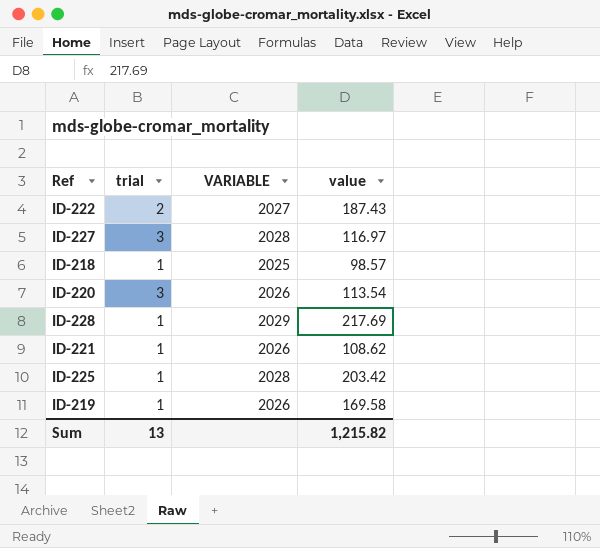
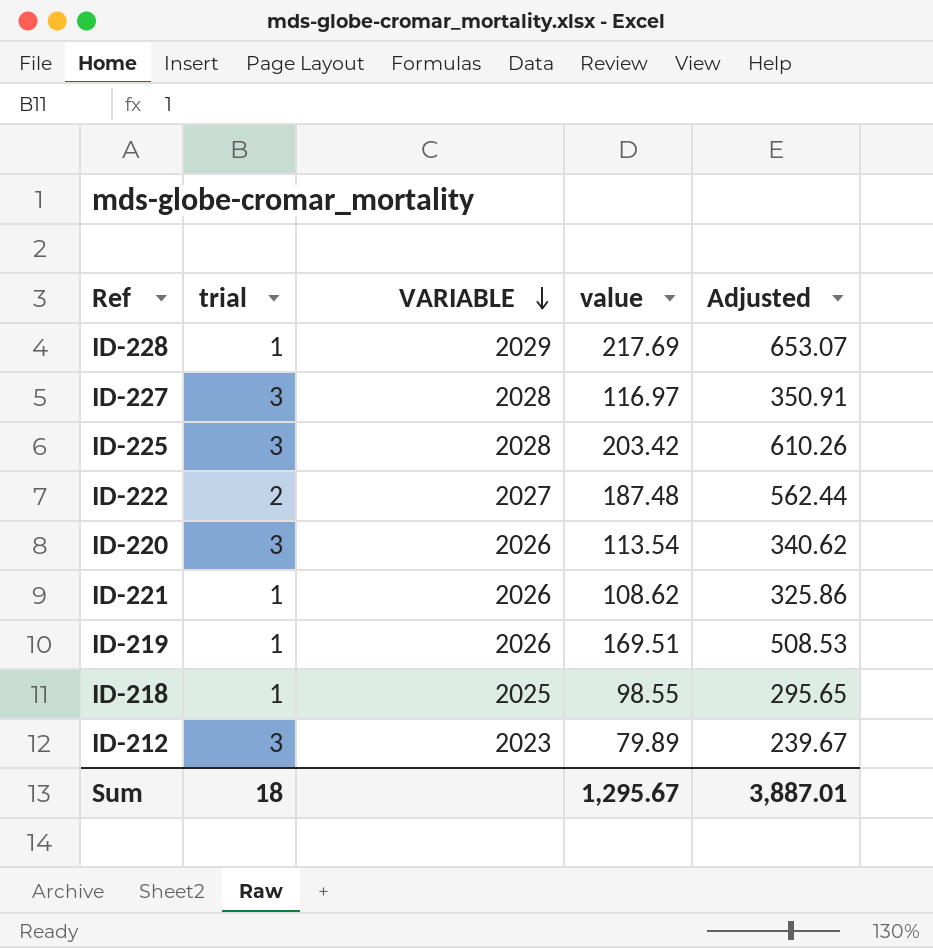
row order: none -> VARIABLE descending
column Adjusted | formula: none -> [value] * 3
ID-225 | trial: 1 -> 3
ID-222 | value: 187.43 -> 187.48
ID-219 | value: 169.58 -> 169.51
ID-218 | value: 98.57 -> 98.55
row ID-212: none -> 3 | 2023 | 79.89 | 239.67
Sum | trial: 13 -> 18
Sum | value: 1,215.82 -> 1,295.67

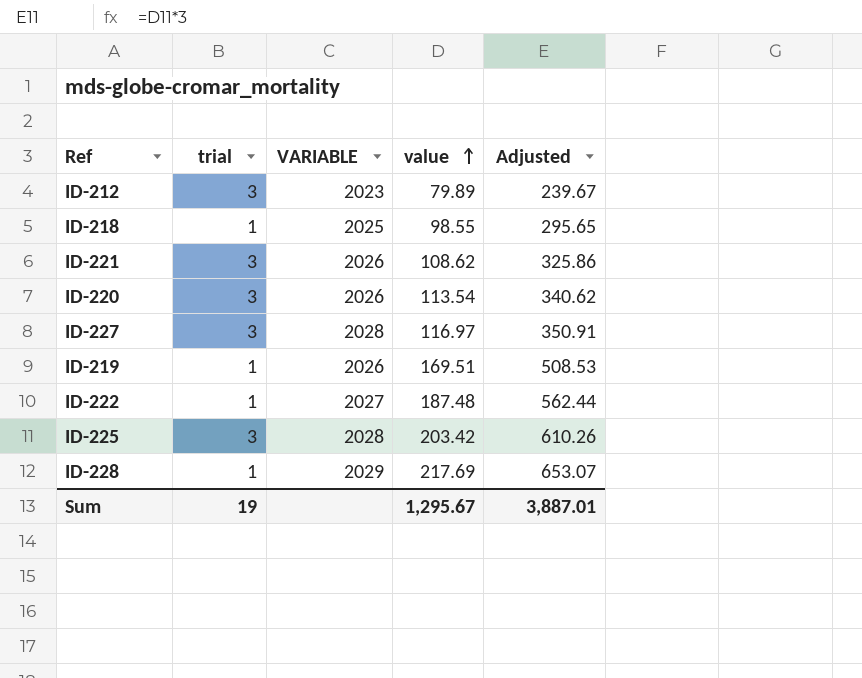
row order: VARIABLE descending -> value ascending
ID-221 | trial: 1 -> 3
ID-222 | trial: 2 -> 1
Sum | trial: 18 -> 19

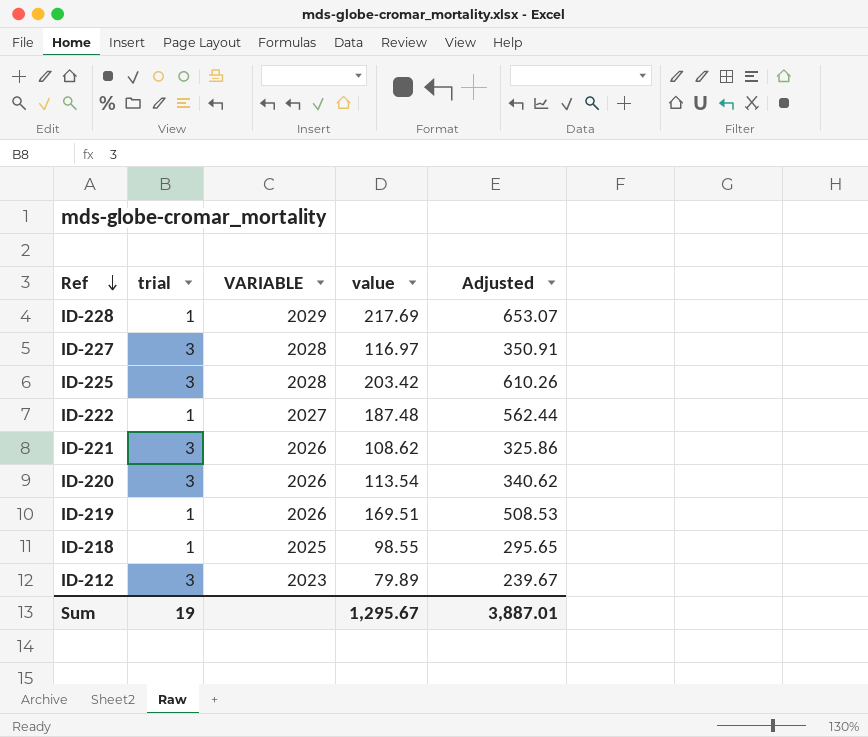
row order: value ascending -> Ref descending

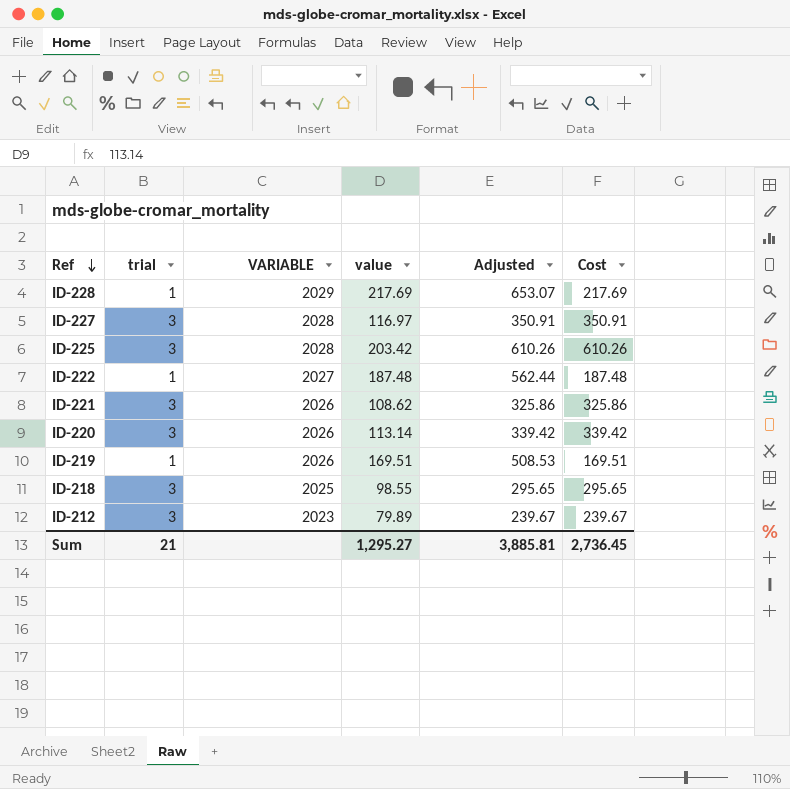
column Cost | formula: none -> [trial] * [value]
ID-220 | value: 113.54 -> 113.14
ID-220 | Adjusted: 340.62 -> 339.42
ID-218 | trial: 1 -> 3
Sum | trial: 19 -> 21
Sum | value: 1,295.67 -> 1,295.27
Sum | Adjusted: 3,887.01 -> 3,885.81

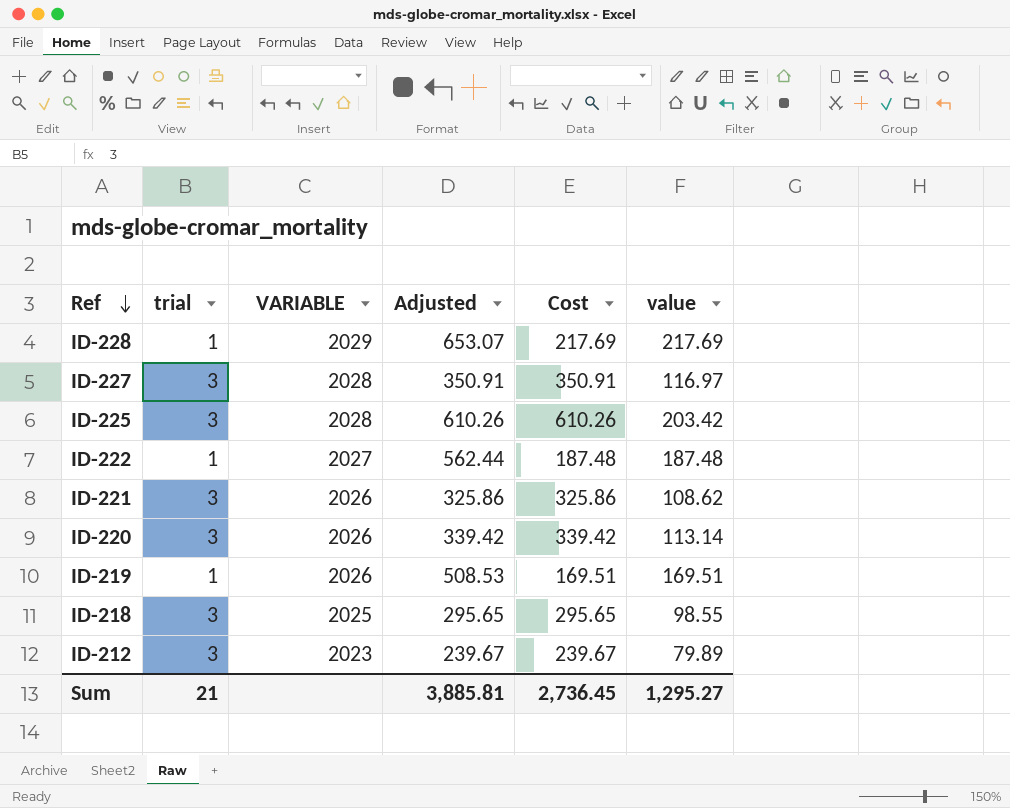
column value | position: 4 -> 6

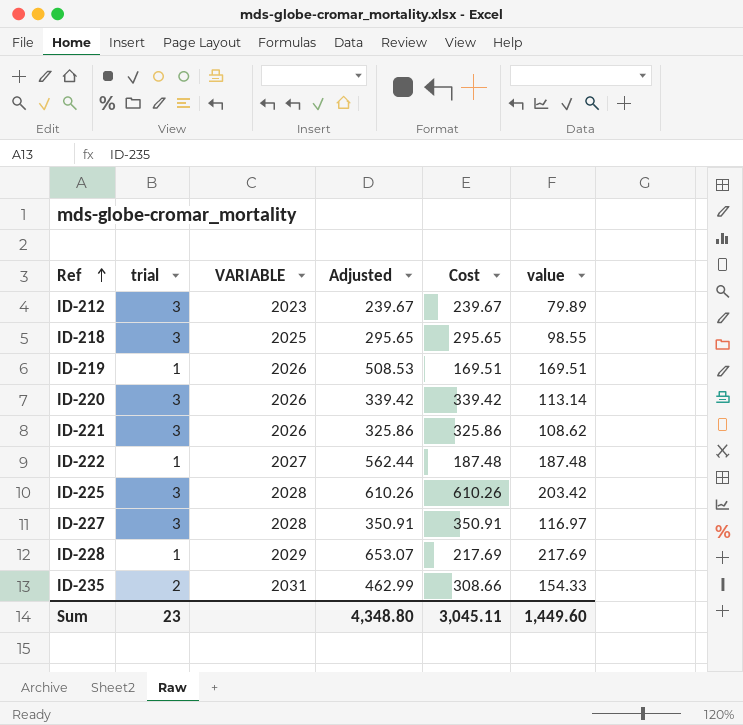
row order: Ref descending -> Ref ascending
row ID-235: none -> 2 | 2031 | 462.99 | 308.66 | 154.33
Sum | trial: 21 -> 23
Sum | Adjusted: 3,885.81 -> 4,348.80
Sum | Cost: 2,736.45 -> 3,045.11
Sum | value: 1,295.27 -> 1,449.60

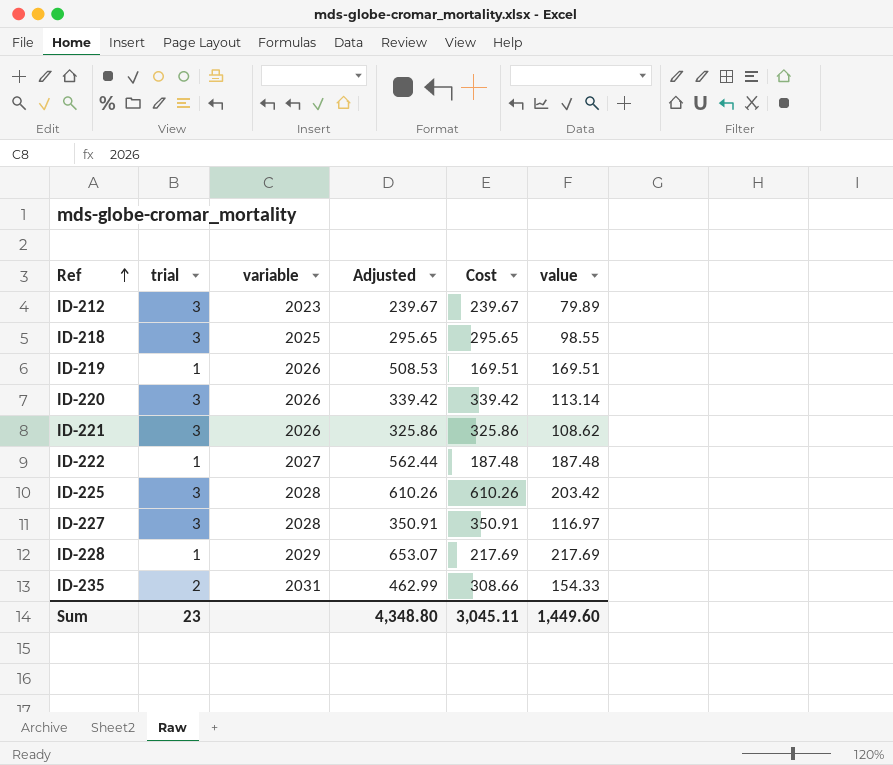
column name: VARIABLE -> variable

